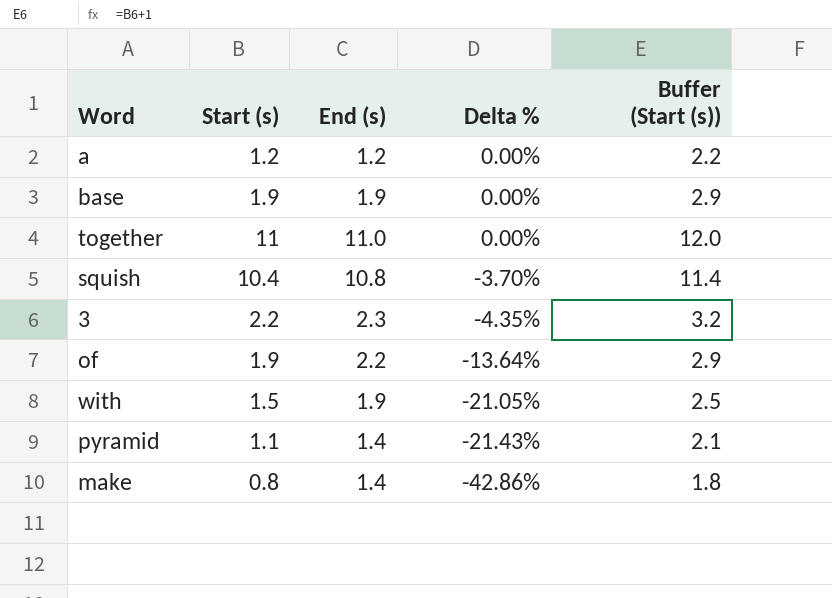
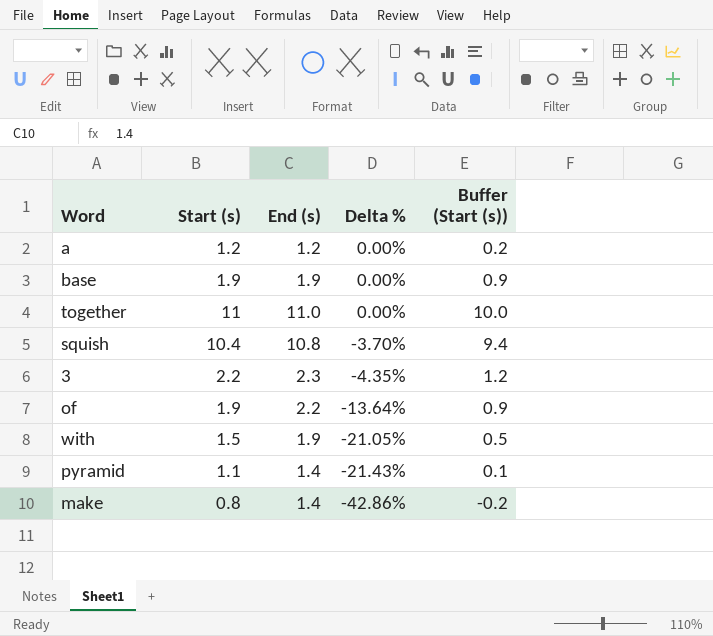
column Buffer (Start (s)) | formula: [Start (s)] + 1 -> [Start (s)] - 1

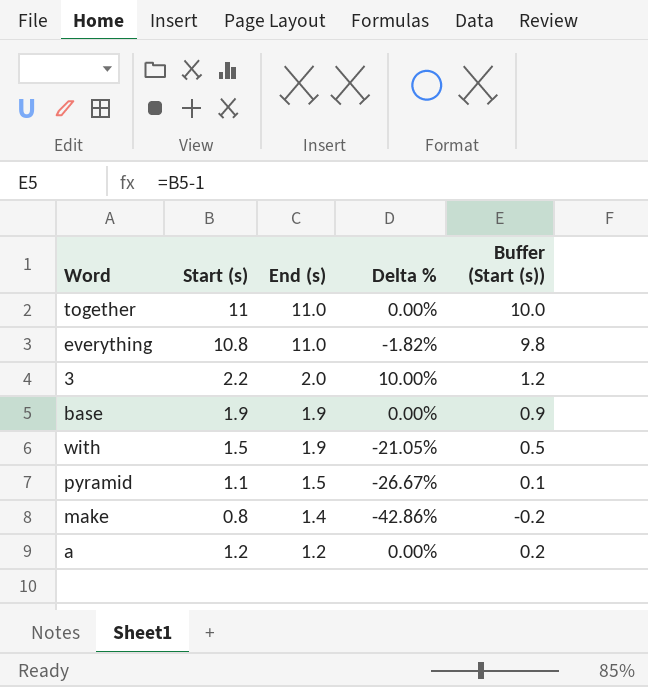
row order: Delta % descending -> End (s) descending
row squish: 10.4 | 10.8 | -3.70% | 9.4 -> none
row of: 1.9 | 2.2 | -13.64% | 0.9 -> none
row everything: none -> 10.8 | 11.0 | -1.82% | 9.8
3 | End (s): 2.3 -> 2.0
3 | Delta %: -4.35% -> 10.00%
pyramid | End (s): 1.4 -> 1.5
pyramid | Delta %: -21.43% -> -26.67%

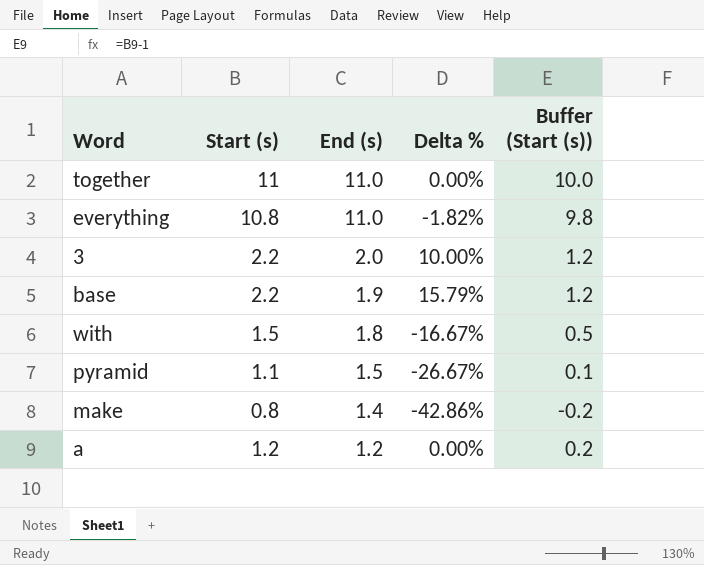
base | Start (s): 1.9 -> 2.2
base | Delta %: 0.00% -> 15.79%
base | Buffer (Start (s)): 0.9 -> 1.2
with | End (s): 1.9 -> 1.8
with | Delta %: -21.05% -> -16.67%

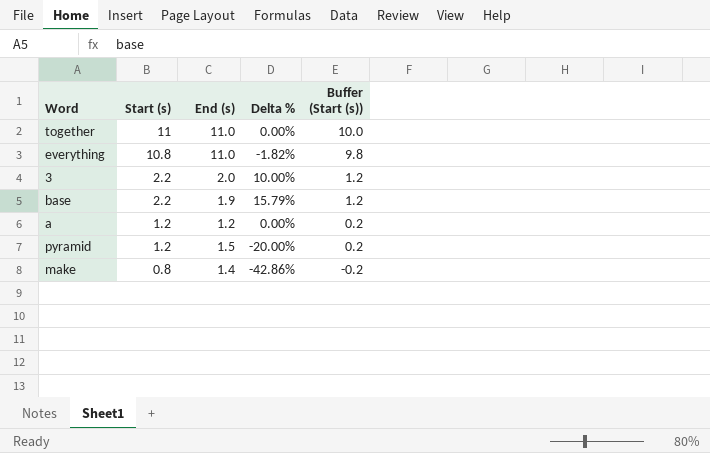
row order: End (s) descending -> Start (s) descending
row with: 1.5 | 1.8 | -16.67% | 0.5 -> none
pyramid | Start (s): 1.1 -> 1.2
pyramid | Delta %: -26.67% -> -20.00%
pyramid | Buffer (Start (s)): 0.1 -> 0.2

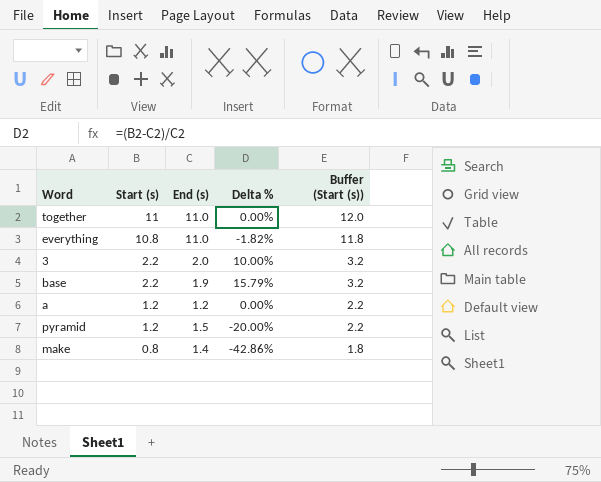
column Buffer (Start (s)) | formula: [Start (s)] - 1 -> [Start (s)] + 1

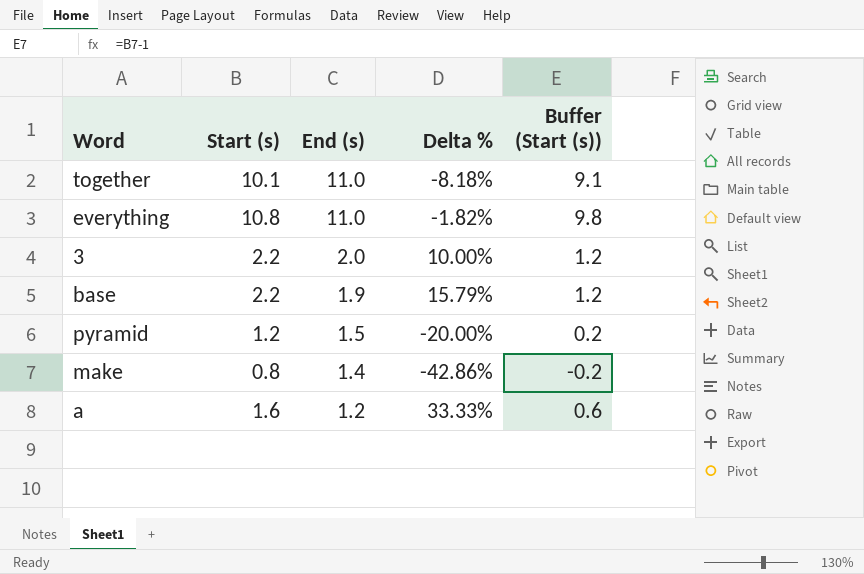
row order: Start (s) descending -> End (s) descending
column Buffer (Start (s)) | formula: [Start (s)] + 1 -> [Start (s)] - 1
together | Start (s): 11 -> 10.1
together | Delta %: 0.00% -> -8.18%
a | Start (s): 1.2 -> 1.6
a | Delta %: 0.00% -> 33.33%

